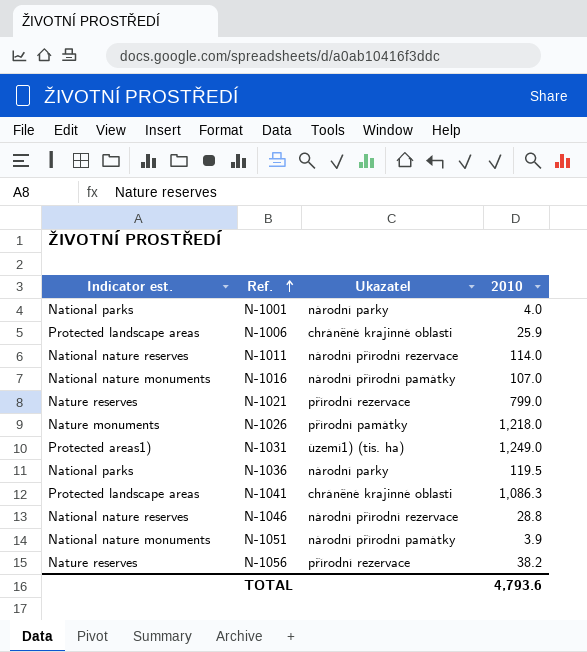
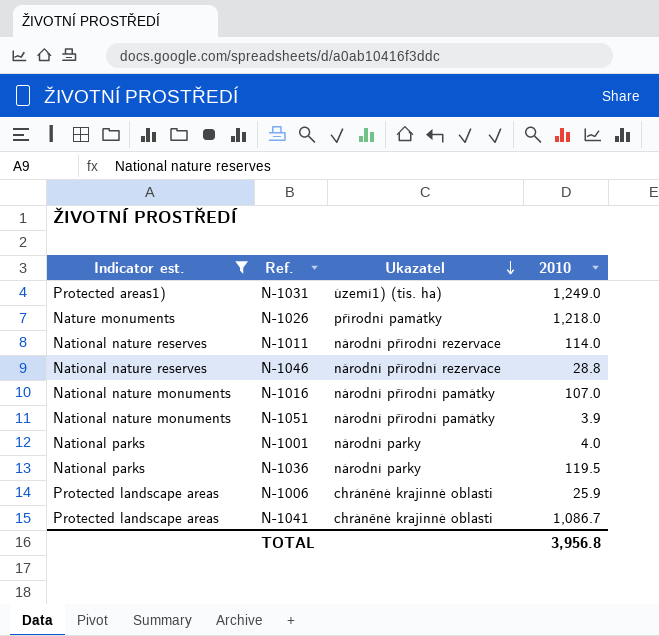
filter: none -> Indicator est. != Nature reserves
row order: Ref. ascending -> Ukazatel descending
N-1041 | 2010: 1,086.3 -> 1,086.7
TOTAL | 2010: 4,793.6 -> 3,956.8

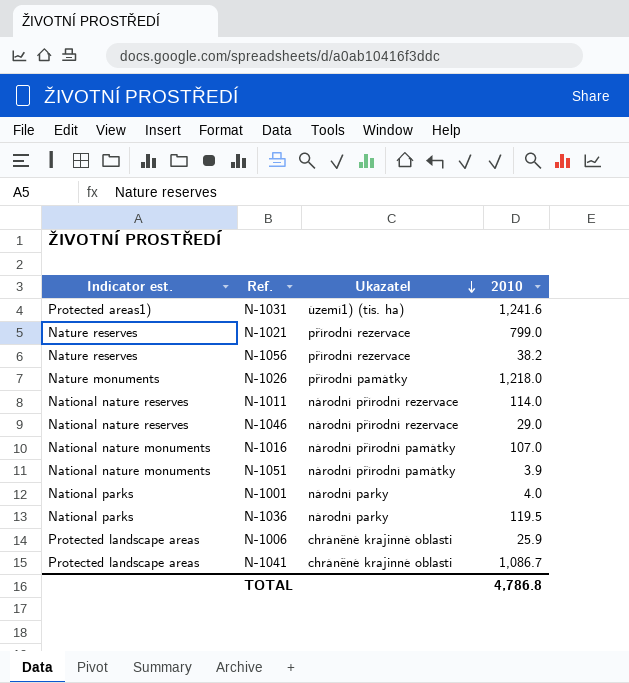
filter: Indicator est. != Nature reserves -> none
N-1031 | 2010: 1,249.0 -> 1,241.6
N-1046 | 2010: 28.8 -> 29.0
TOTAL | 2010: 3,956.8 -> 4,786.8

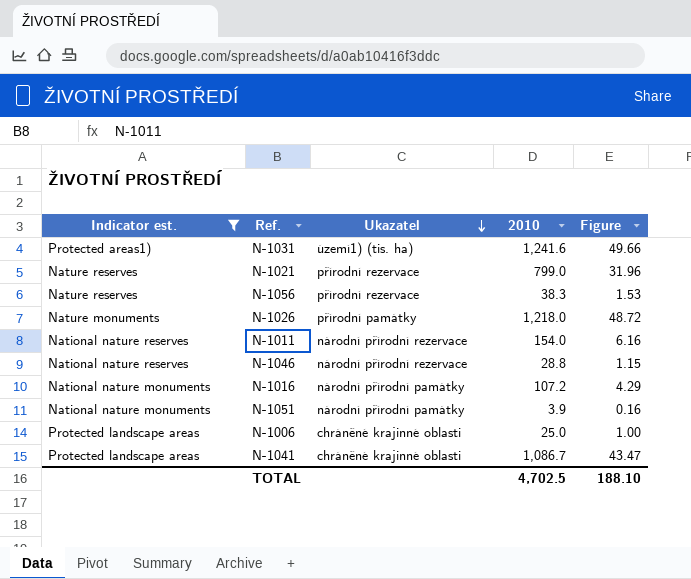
filter: none -> Indicator est. != National parks
column Figure | formula: none -> [2010] * 0.04
N-1056 | 2010: 38.2 -> 38.3
N-1011 | 2010: 114.0 -> 154.0
N-1046 | 2010: 29.0 -> 28.8
N-1016 | 2010: 107.0 -> 107.2
N-1006 | 2010: 25.9 -> 25.0
TOTAL | 2010: 4,786.8 -> 4,702.5

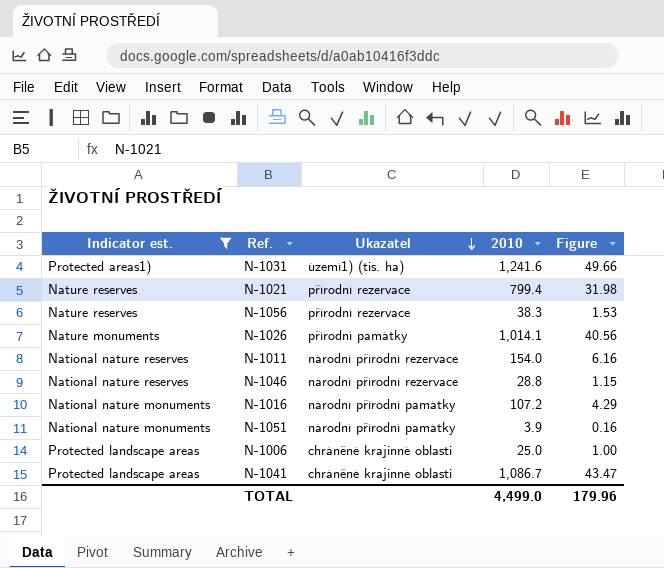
N-1021 | 2010: 799.0 -> 799.4
N-1021 | Figure: 31.96 -> 31.98
N-1026 | 2010: 1,218.0 -> 1,014.1
N-1026 | Figure: 48.72 -> 40.56
TOTAL | 2010: 4,702.5 -> 4,499.0
TOTAL | Figure: 188.10 -> 179.96

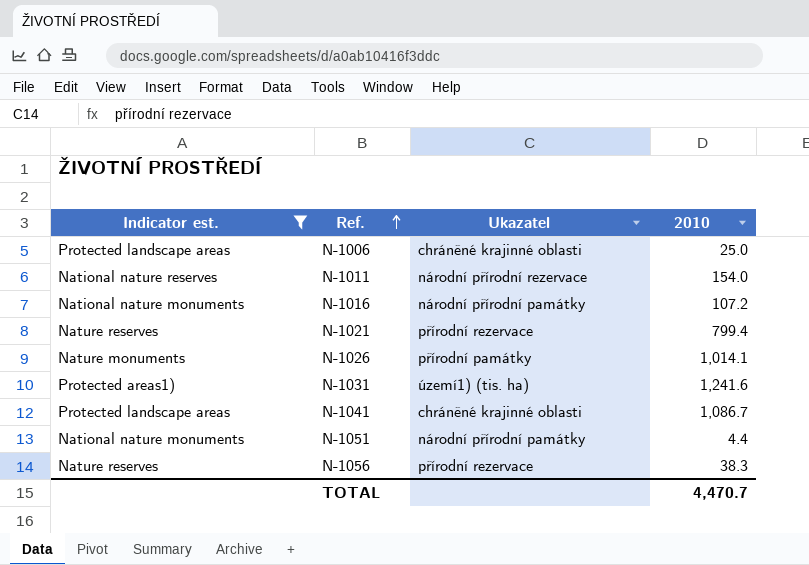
row order: Ukazatel descending -> Ref. ascending
column Figure | formula: [2010] * 0.04 -> none
row N-1046: National nature reserves | národní přírodní rezervace | 28.8 | 1.15 -> none
N-1051 | 2010: 3.9 -> 4.4
TOTAL | 2010: 4,499.0 -> 4,470.7

